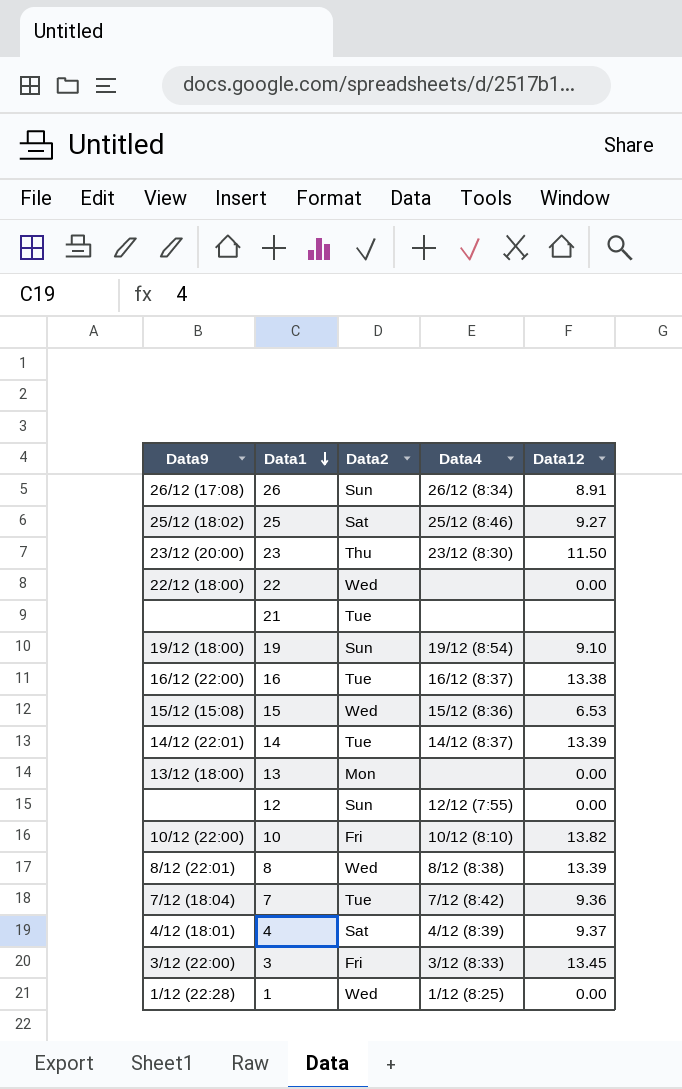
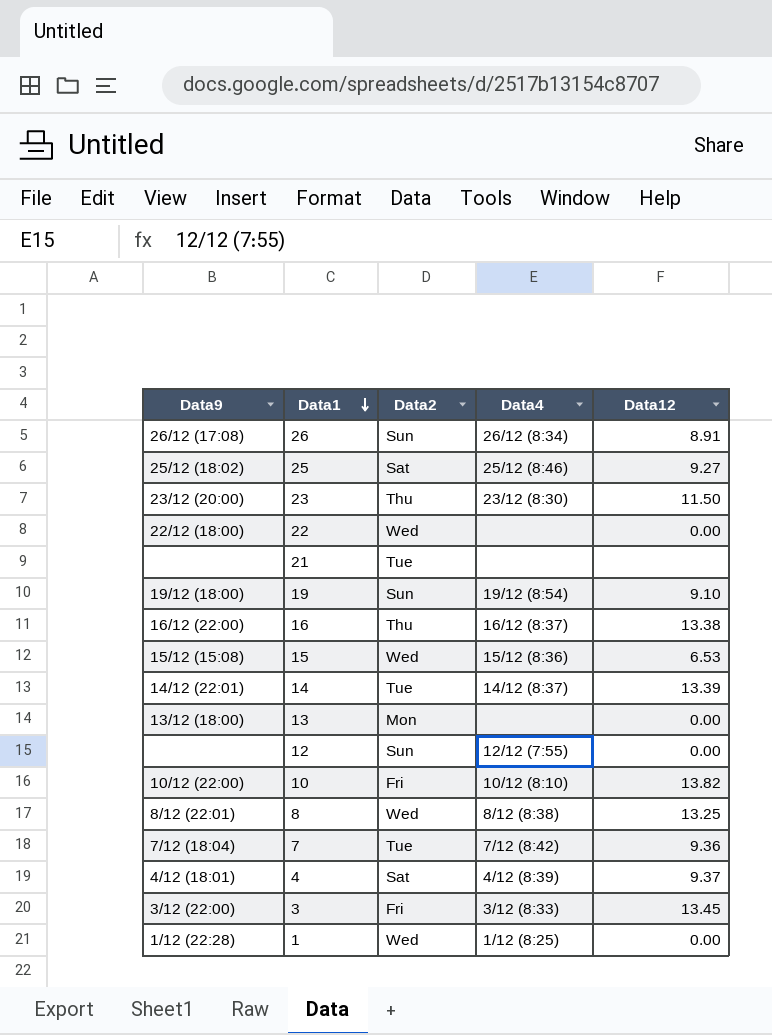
16 | Data2: Tue -> Thu
8 | Data12: 13.39 -> 13.25

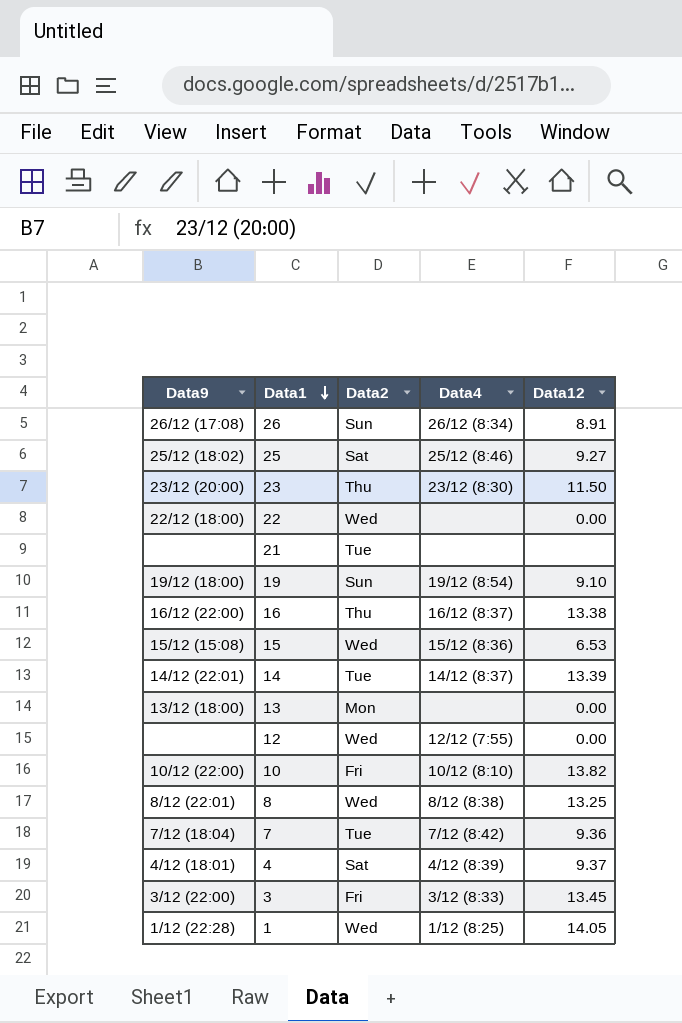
12 | Data2: Sun -> Wed
1 | Data12: 0.00 -> 14.05

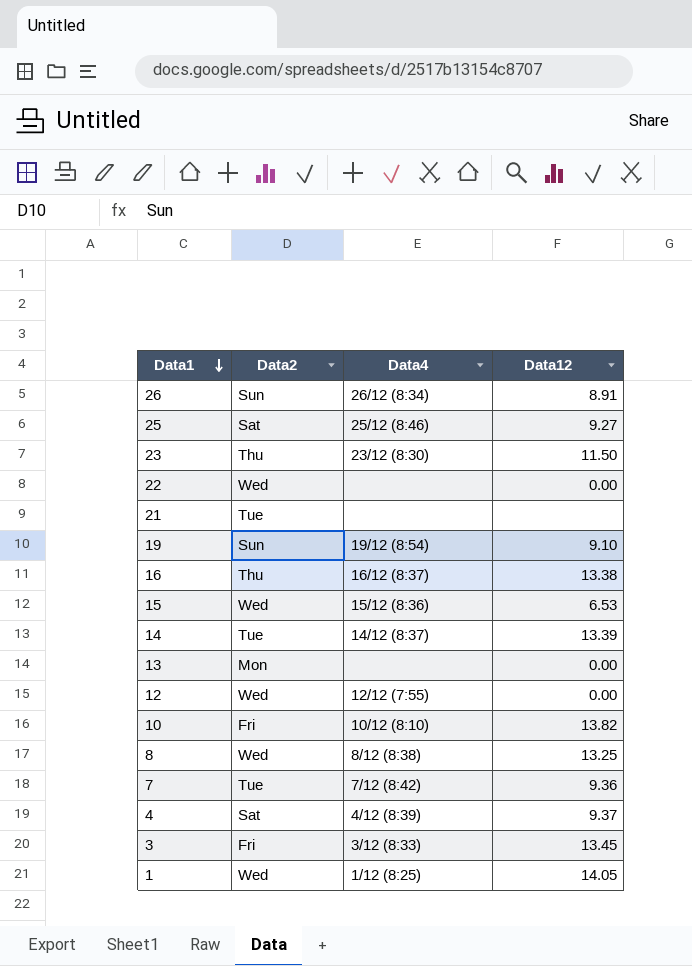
column Data9 | position: 1 -> none

